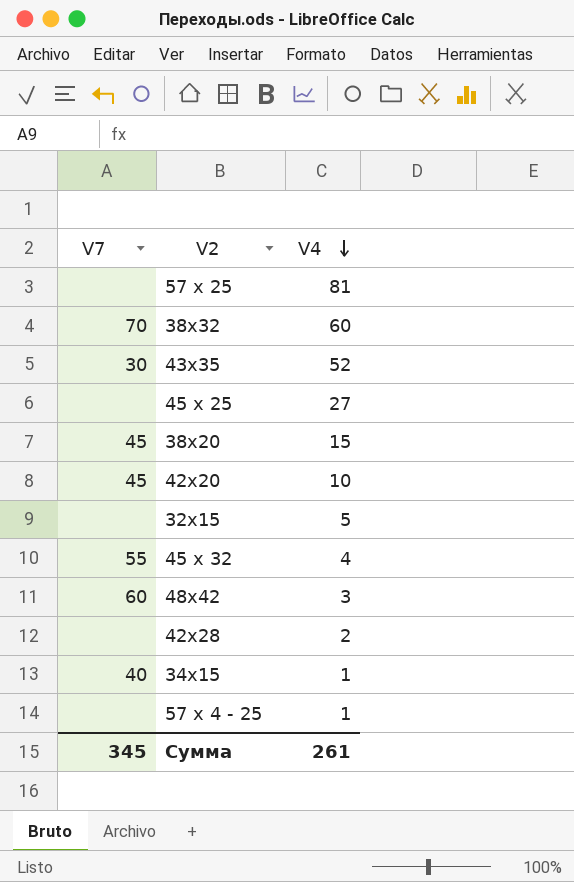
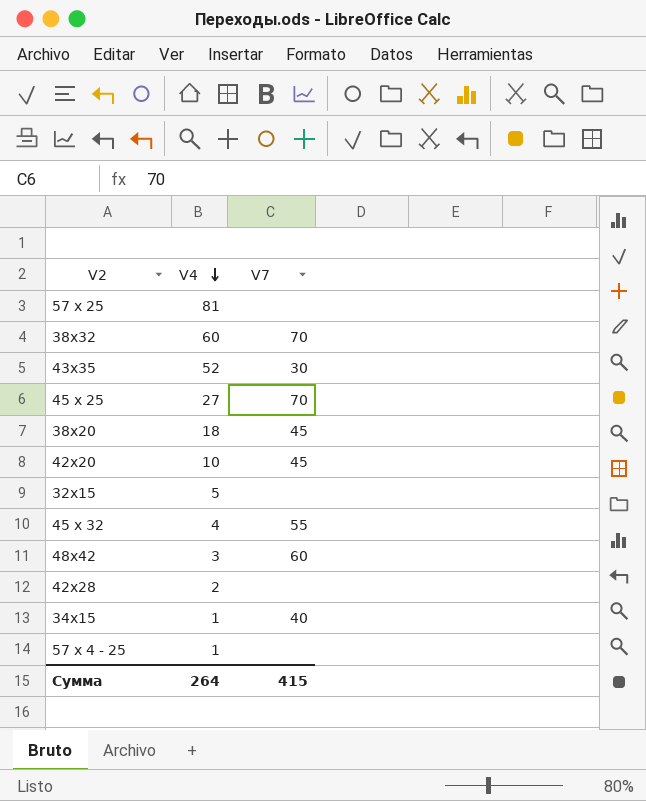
column V7 | position: 1 -> 3
45 х 25 | V7: none -> 70
38х20 | V4: 15 -> 18
Сумма | V4: 261 -> 264
Сумма | V7: 345 -> 415

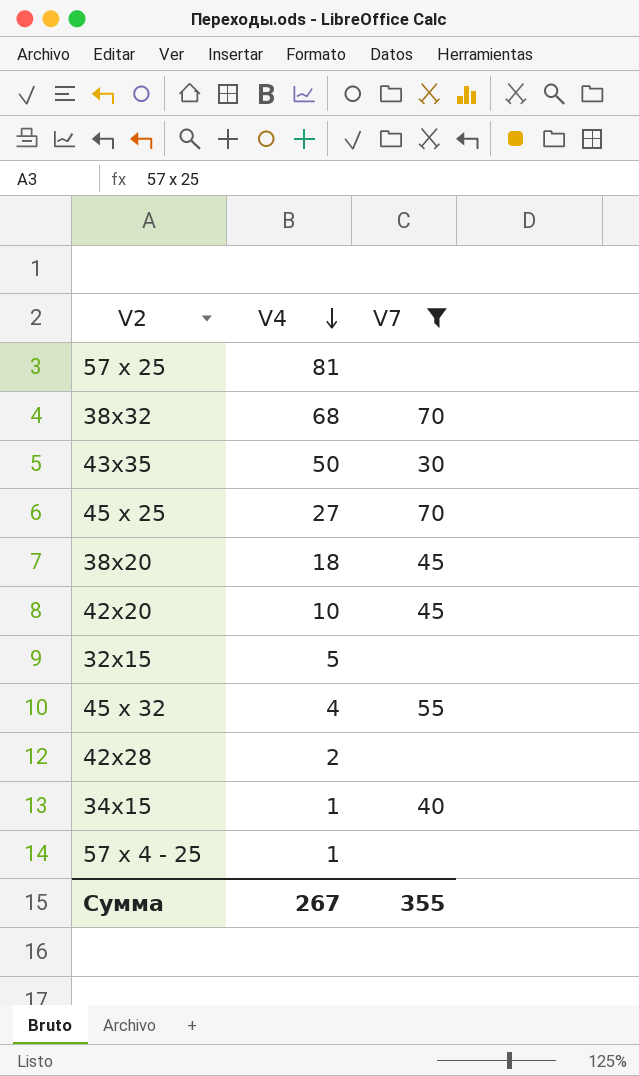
filter: none -> V7 != 60
38х32 | V4: 60 -> 68
43х35 | V4: 52 -> 50
Сумма | V4: 264 -> 267
Сумма | V7: 415 -> 355

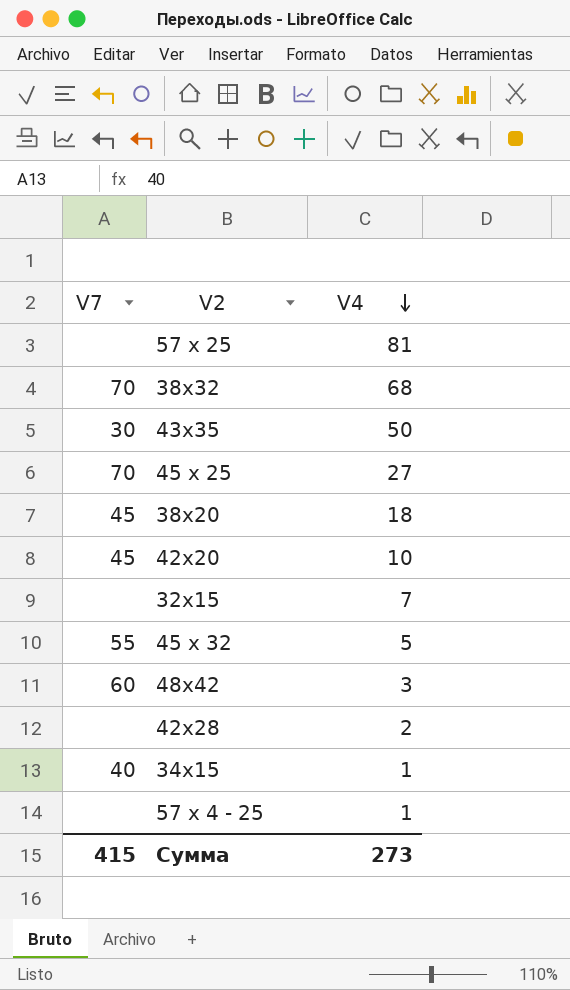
filter: V7 != 60 -> none
column V7 | position: 3 -> 1
32х15 | V4: 5 -> 7
45 х 32 | V4: 4 -> 5
Сумма | V7: 355 -> 415
Сумма | V4: 267 -> 273

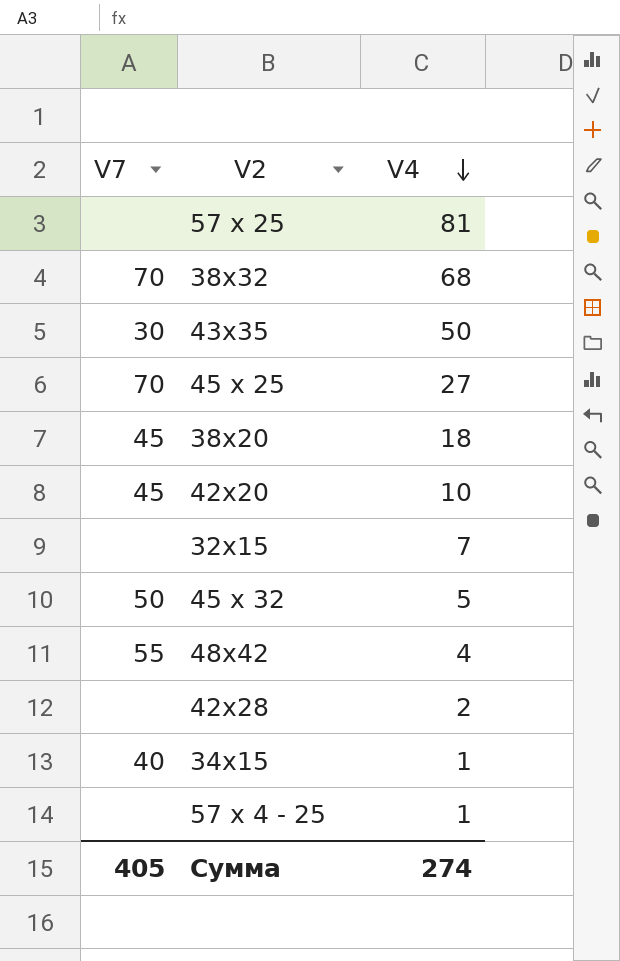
45 х 32 | V7: 55 -> 50
48х42 | V7: 60 -> 55
48х42 | V4: 3 -> 4
Сумма | V7: 415 -> 405
Сумма | V4: 273 -> 274

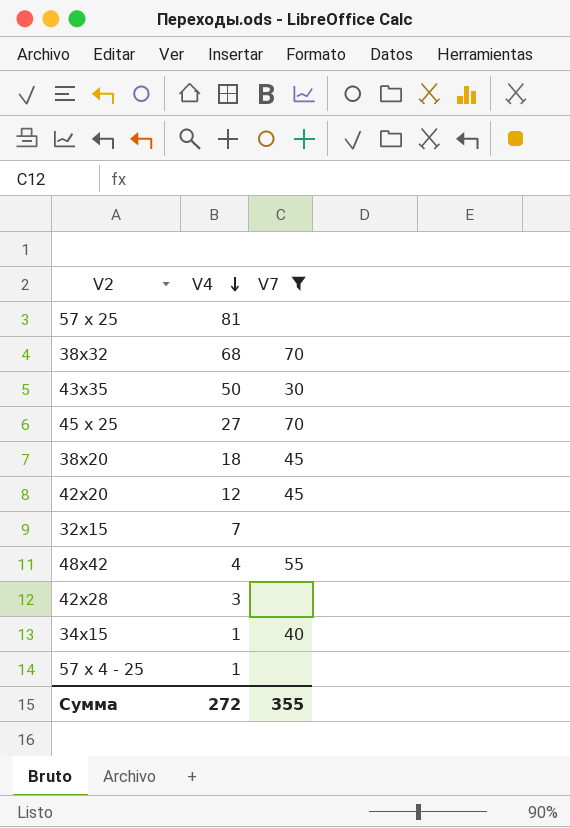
filter: none -> V7 != 50
column V7 | position: 1 -> 3
42х20 | V4: 10 -> 12
42х28 | V4: 2 -> 3
Сумма | V4: 274 -> 272
Сумма | V7: 405 -> 355

